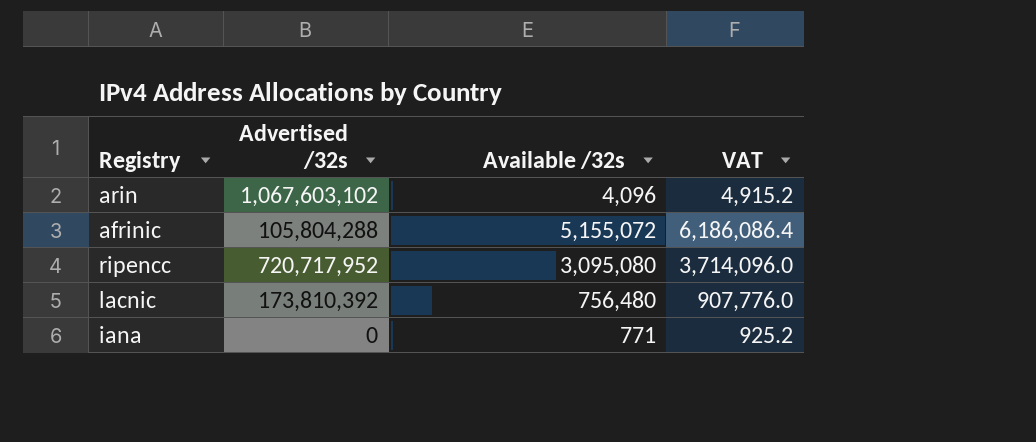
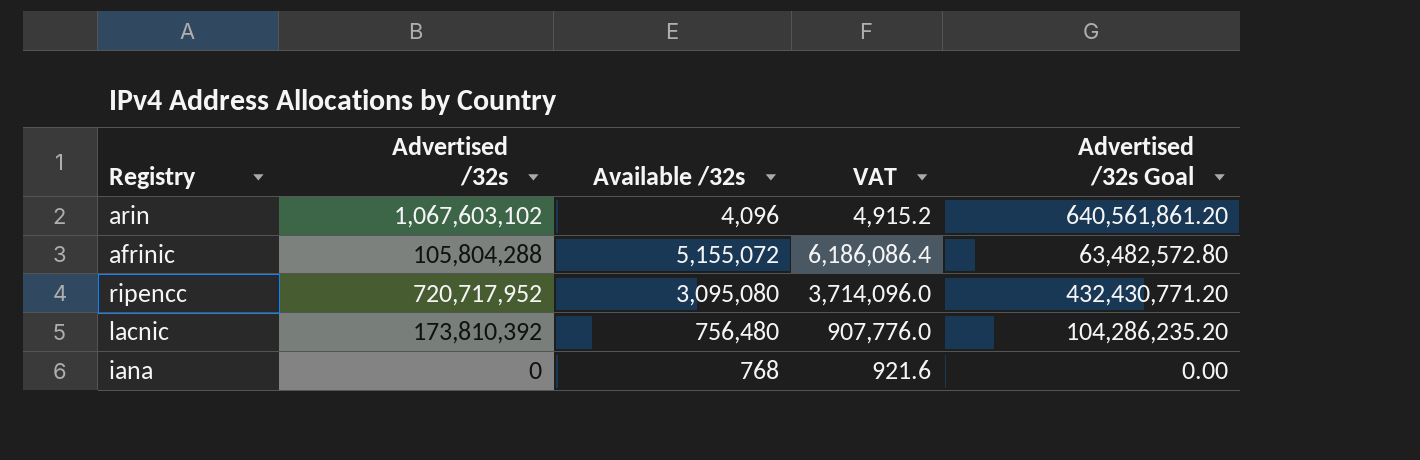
column Advertised /32s Goal | formula: none -> [Advertised /32s] * 0.6
iana | Available /32s: 771 -> 768
iana | VAT: 925.2 -> 921.6

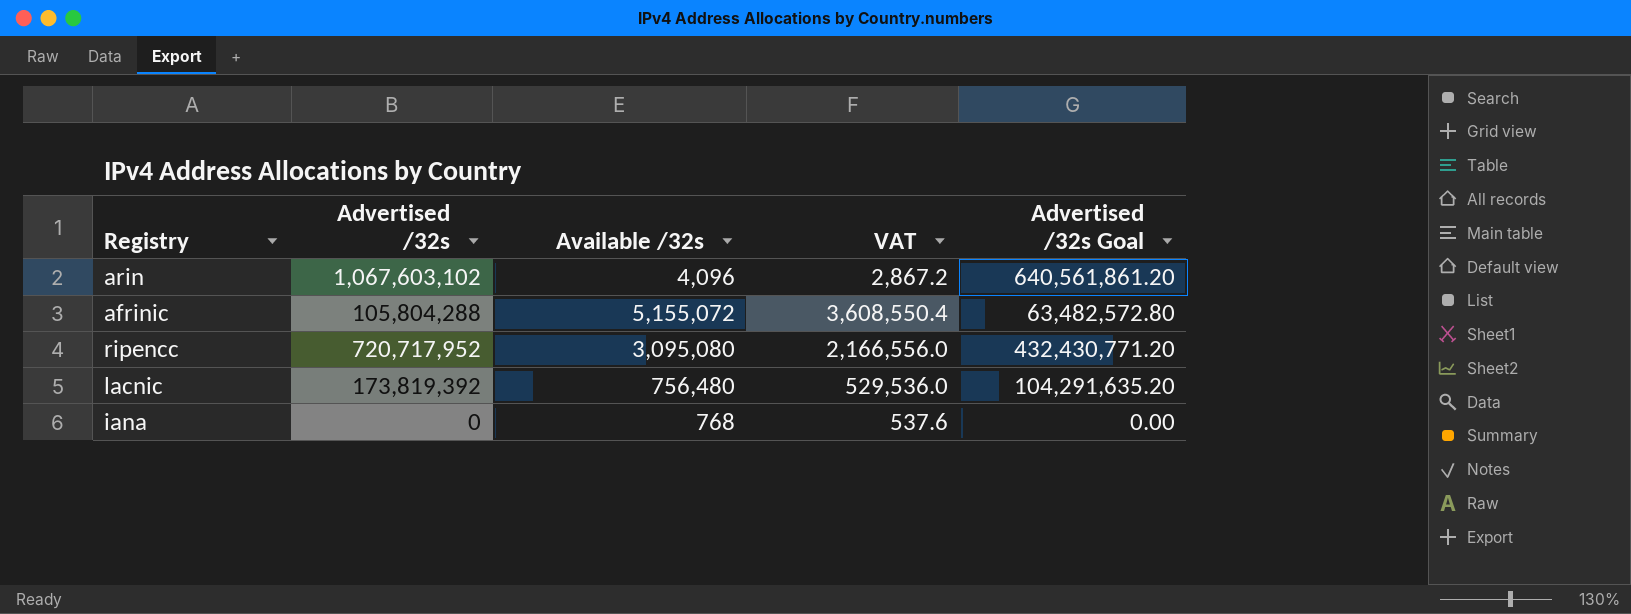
column VAT | formula: [Available /32s] * 1.2 -> [Available /32s] * 0.7
lacnic | Advertised /32s: 173,810,392 -> 173,819,392
lacnic | Advertised /32s Goal: 104,286,235.20 -> 104,291,635.20

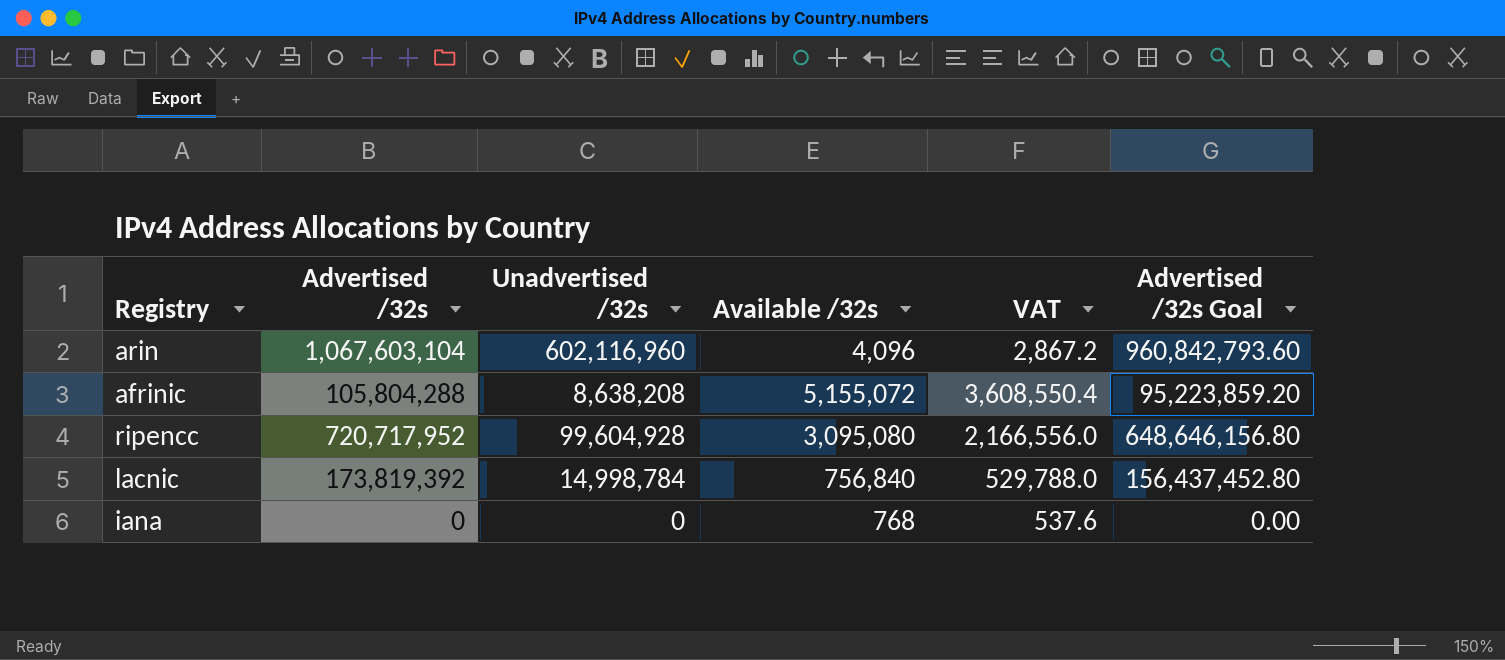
column Unadvertised /32s | position: none -> 3
column Advertised /32s Goal | formula: [Advertised /32s] * 0.6 -> [Advertised /32s] * 0.9
arin | Advertised /32s: 1,067,603,102 -> 1,067,603,104
lacnic | Available /32s: 756,480 -> 756,840
lacnic | VAT: 529,536.0 -> 529,788.0

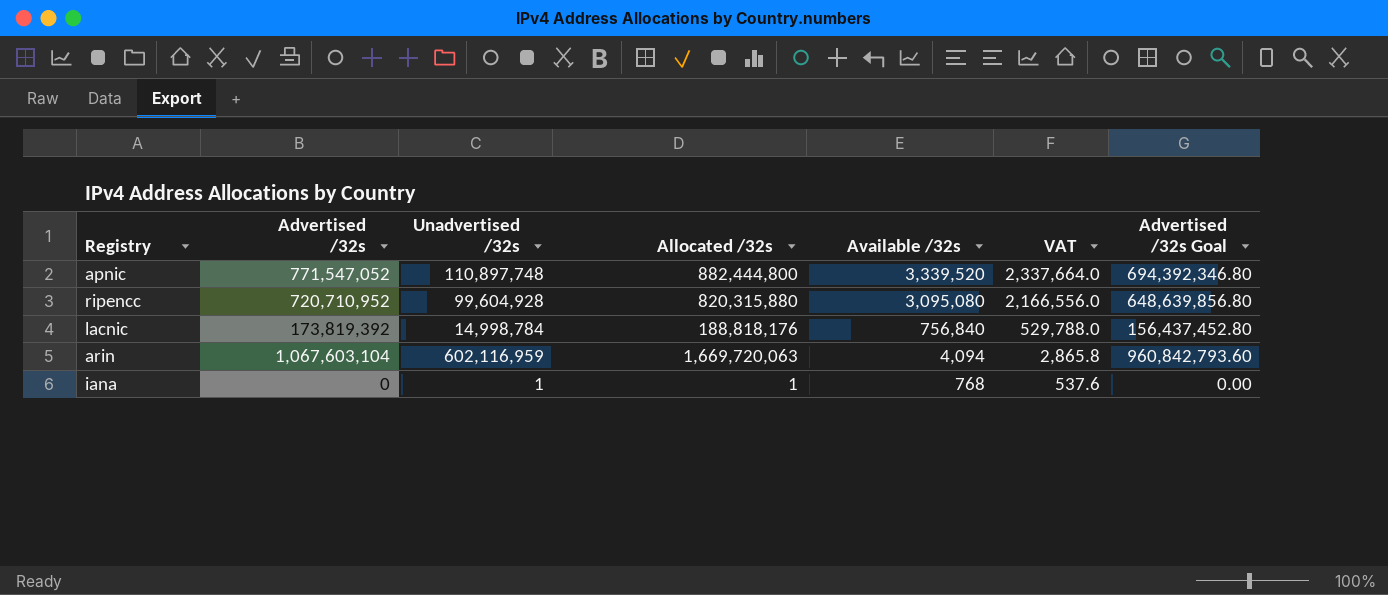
row order: none -> Available /32s descending
column Allocated /32s | formula: none -> [Advertised /32s] + [Unadvertised /32s]
row afrinic: 105,804,288 | 8,638,208 | 5,155,072 | 3,608,550.4 | 95,223,859.20 -> none
row apnic: none -> 771,547,052 | 110,897,748 | 882,444,800 | 3,339,520 | 2,337,664.0 | 694,392,346.80
ripencc | Advertised /32s: 720,717,952 -> 720,710,952
ripencc | Advertised /32s Goal: 648,646,156.80 -> 648,639,856.80
arin | Unadvertised /32s: 602,116,960 -> 602,116,959
arin | Available /32s: 4,096 -> 4,094
arin | VAT: 2,867.2 -> 2,865.8
iana | Unadvertised /32s: 0 -> 1

